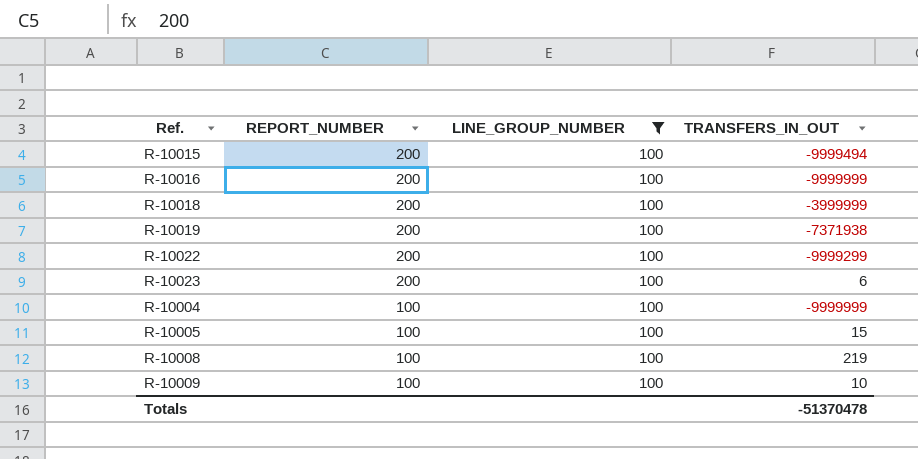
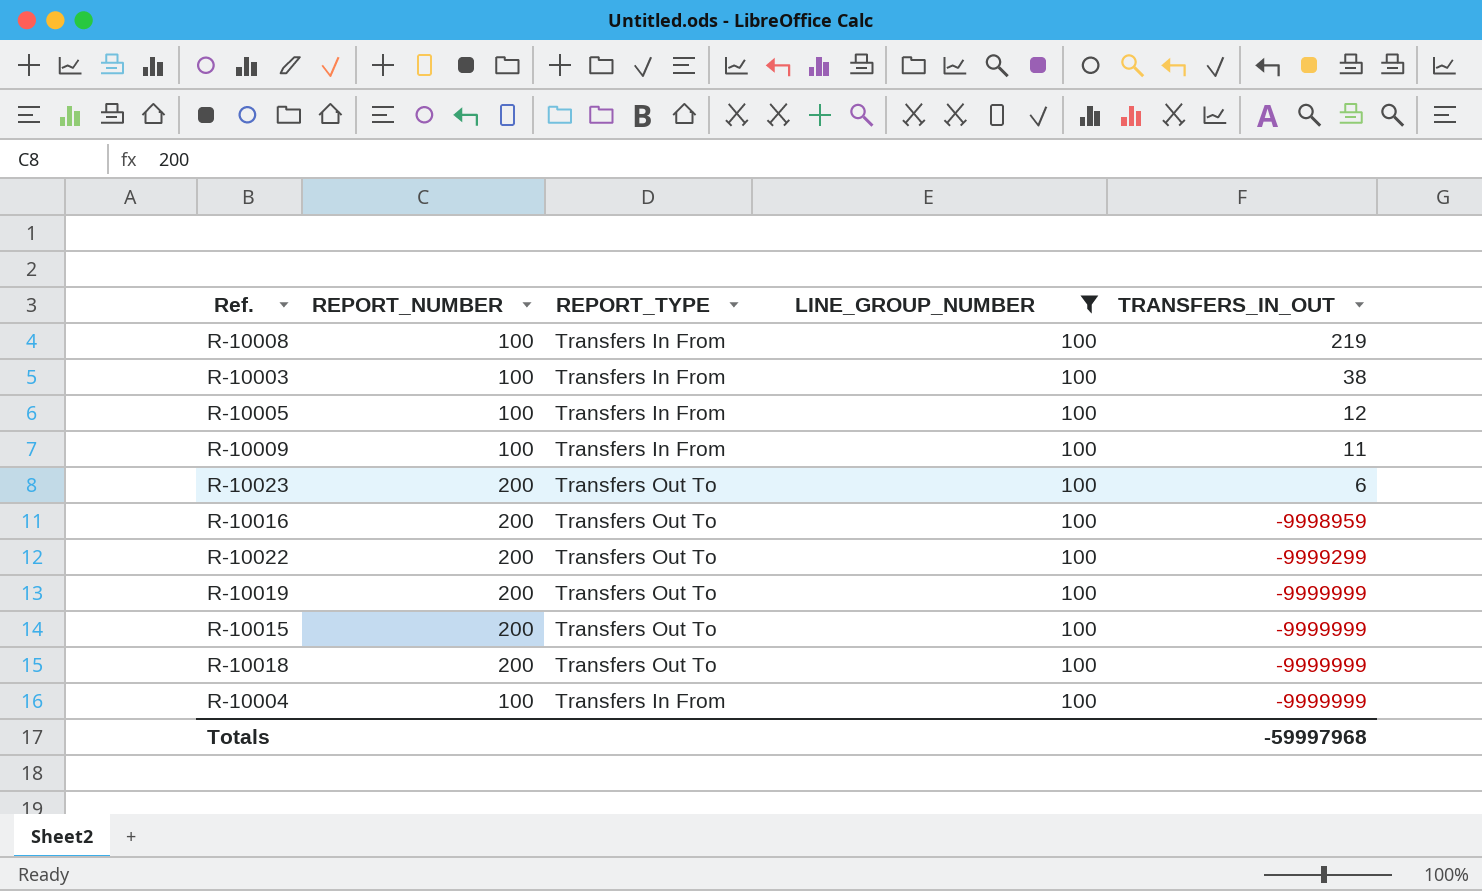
row order: REPORT_NUMBER descending -> TRANSFERS_IN_OUT descending
column REPORT_TYPE | position: none -> 3
row R-10003: none -> 100 | Transfers In From | 100 | 38
R-10005 | TRANSFERS_IN_OUT: 15 -> 12
R-10009 | TRANSFERS_IN_OUT: 10 -> 11
R-10016 | TRANSFERS_IN_OUT: -9999999 -> -9998959
R-10019 | TRANSFERS_IN_OUT: -7371938 -> -9999999
R-10015 | TRANSFERS_IN_OUT: -9999494 -> -9999999
R-10018 | TRANSFERS_IN_OUT: -3999999 -> -9999999
Totals | TRANSFERS_IN_OUT: -51370478 -> -59997968

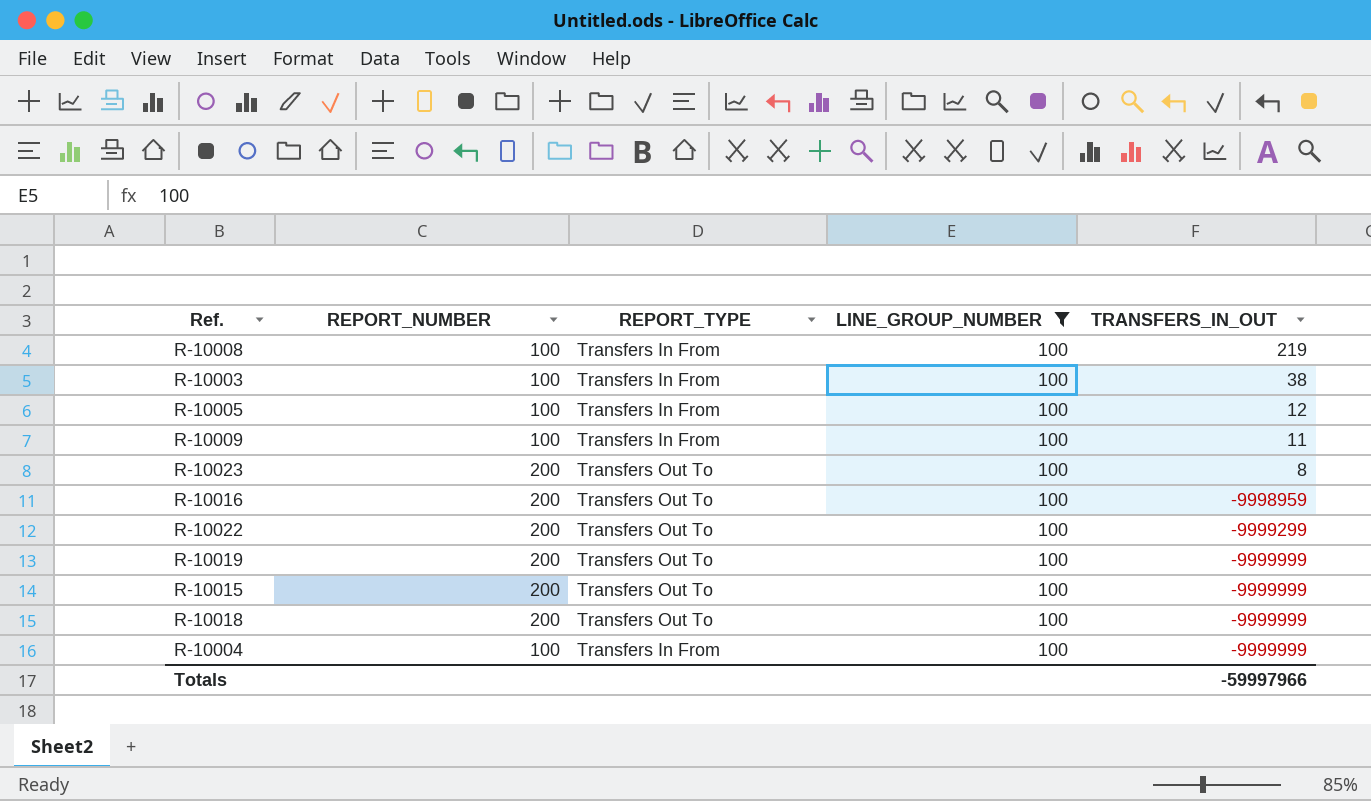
R-10023 | TRANSFERS_IN_OUT: 6 -> 8
Totals | TRANSFERS_IN_OUT: -59997968 -> -59997966

